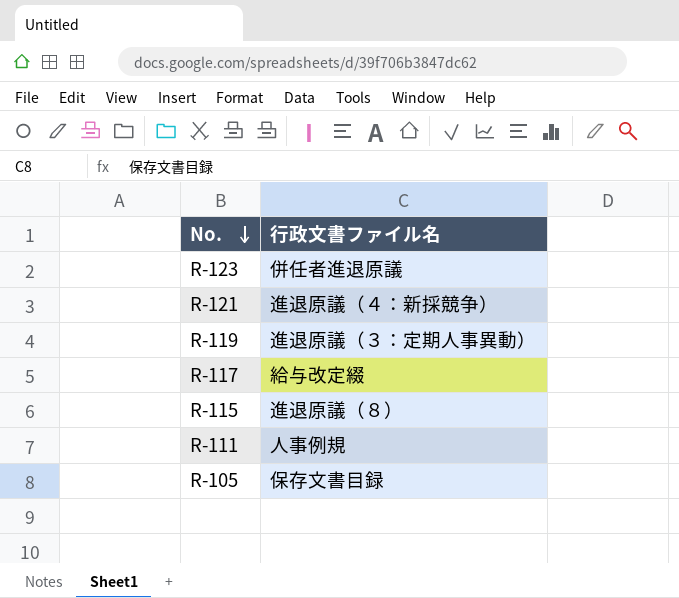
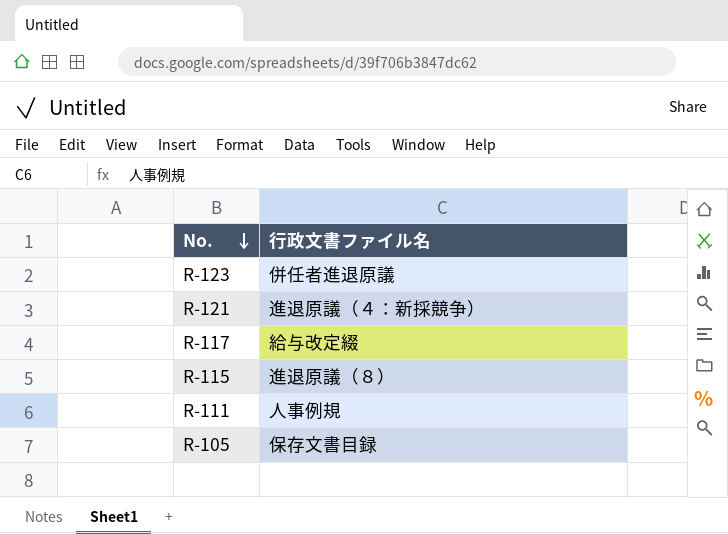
row R-119: 進退原議（３：定期人事異動） -> none

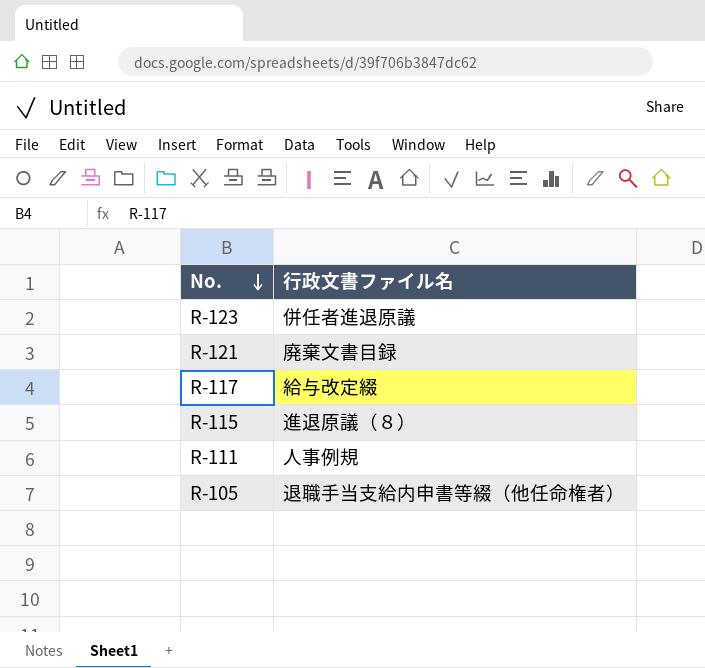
R-121 | 行政文書ファイル名: 進退原議（４：新採競争） -> 廃棄文書目録
R-105 | 行政文書ファイル名: 保存文書目録 -> 退職手当支給内申書等綴（他任命権者）

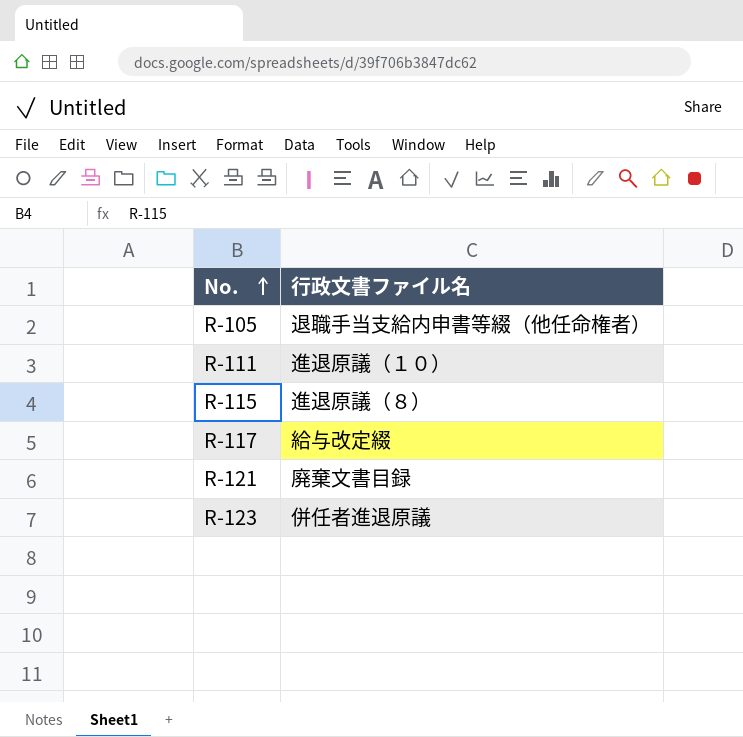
row order: No. descending -> No. ascending
R-111 | 行政文書ファイル名: 人事例規 -> 進退原議（１０）

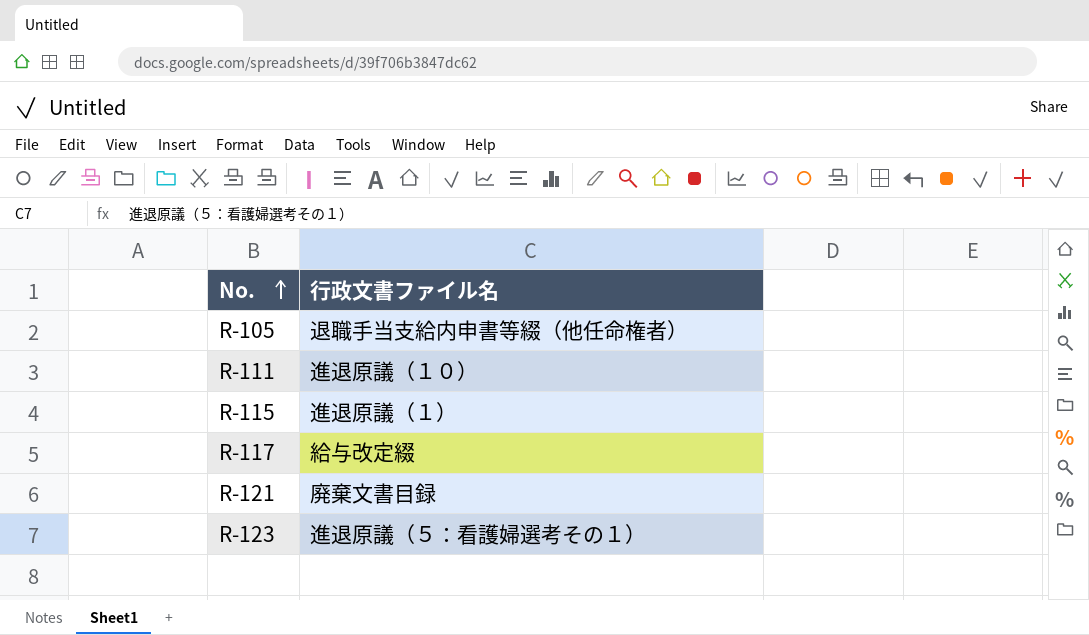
R-115 | 行政文書ファイル名: 進退原議（８） -> 進退原議（１）
R-123 | 行政文書ファイル名: 併任者進退原議 -> 進退原議（５：看護婦選考その１）

